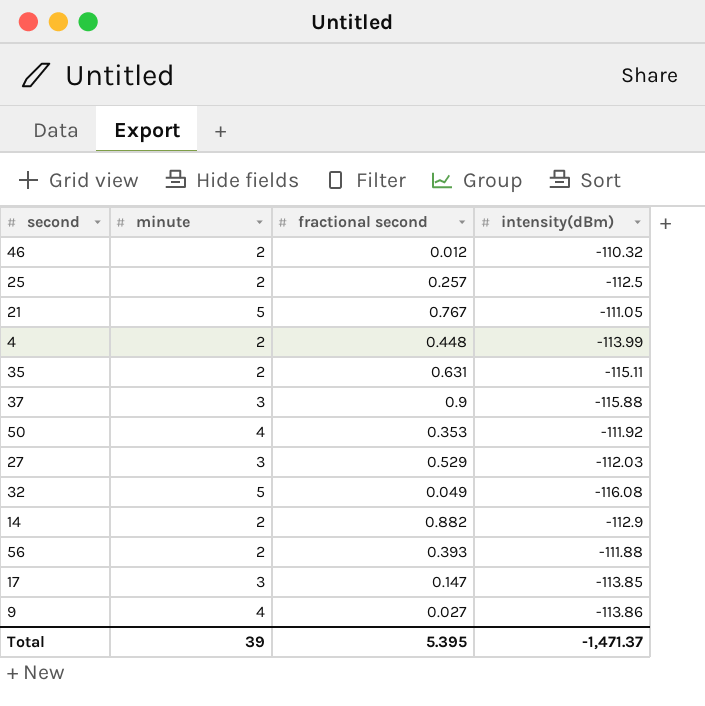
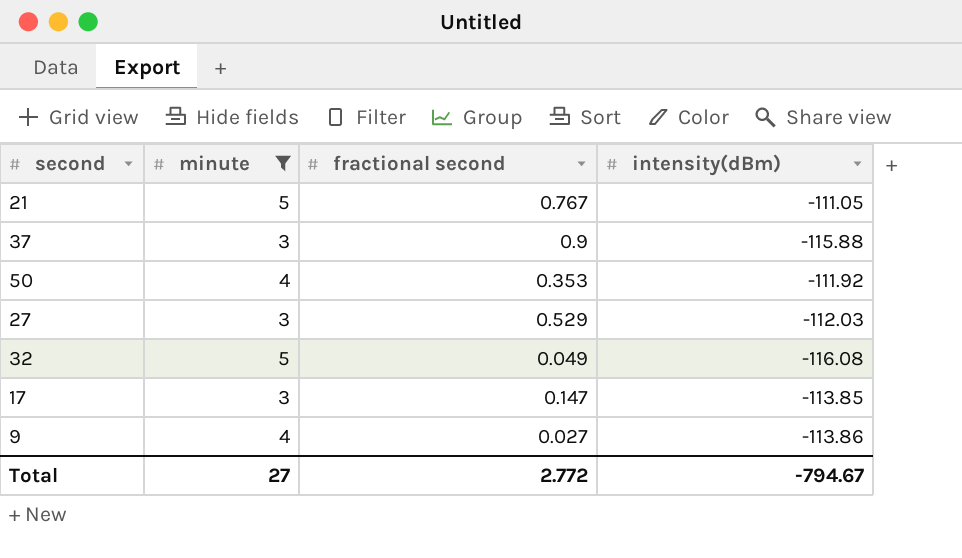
filter: none -> minute != 2
Total | minute: 39 -> 27
Total | fractional second: 5.395 -> 2.772
Total | intensity(dBm): -1,471.37 -> -794.67

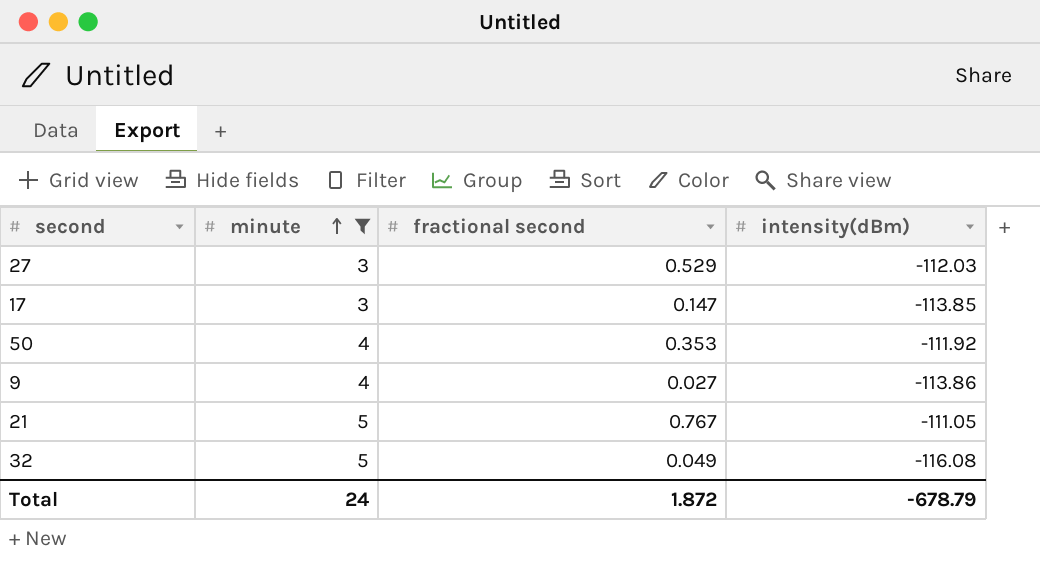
row order: none -> minute ascending
row 37: 3 | 0.9 | -115.88 -> none
Total | minute: 27 -> 24
Total | fractional second: 2.772 -> 1.872
Total | intensity(dBm): -794.67 -> -678.79

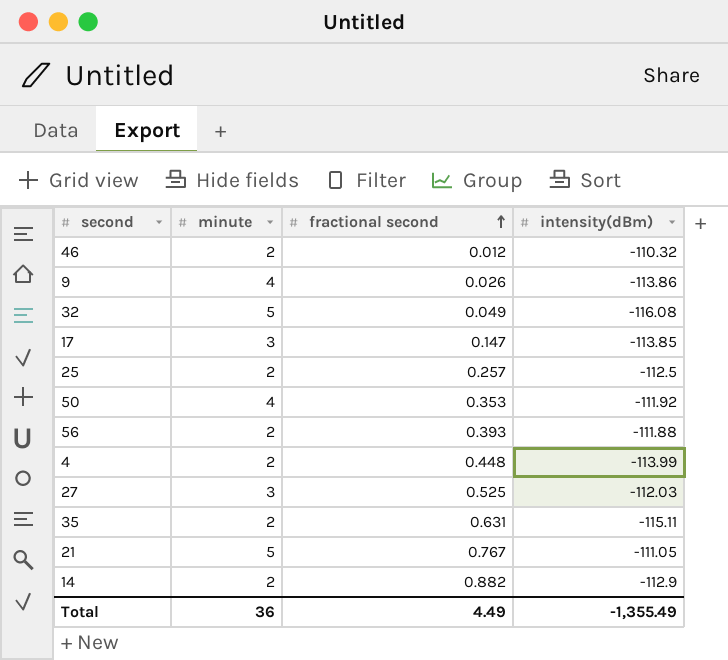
filter: minute != 2 -> none
row order: minute ascending -> fractional second ascending
9 | fractional second: 0.027 -> 0.026
27 | fractional second: 0.529 -> 0.525
Total | minute: 24 -> 36
Total | fractional second: 1.872 -> 4.49
Total | intensity(dBm): -678.79 -> -1,355.49

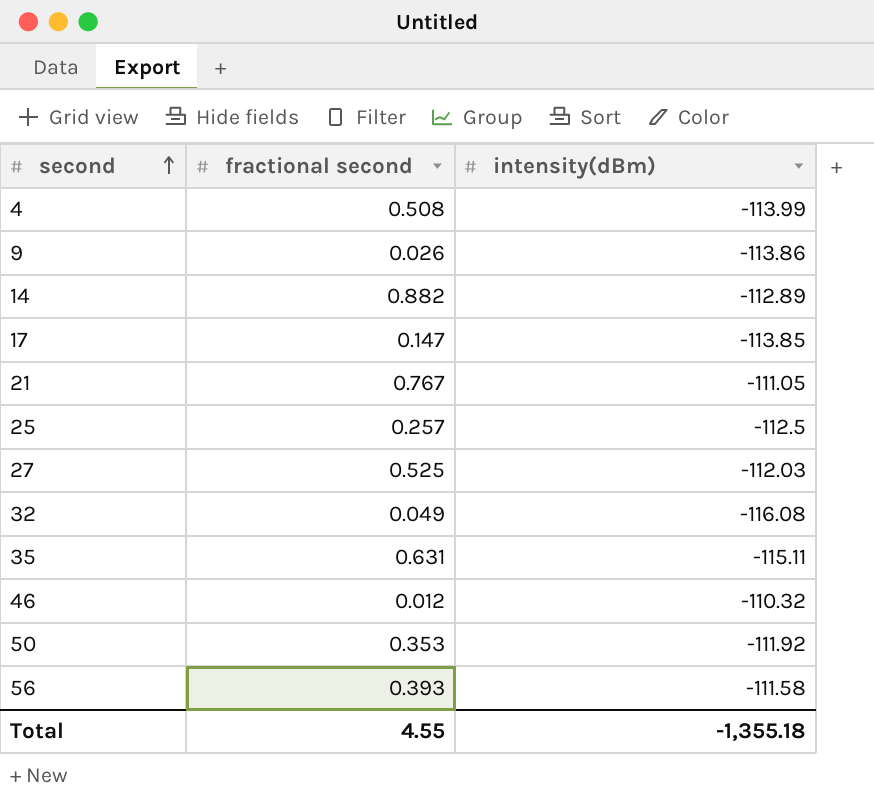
row order: fractional second ascending -> second ascending
column minute | position: 2 -> none
4 | fractional second: 0.448 -> 0.508
14 | intensity(dBm): -112.9 -> -112.89
56 | intensity(dBm): -111.88 -> -111.58
Total | fractional second: 4.49 -> 4.55
Total | intensity(dBm): -1,355.49 -> -1,355.18

